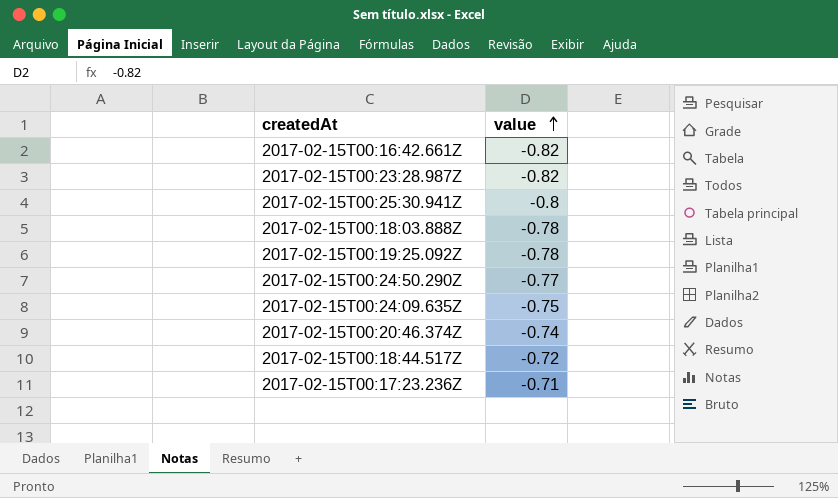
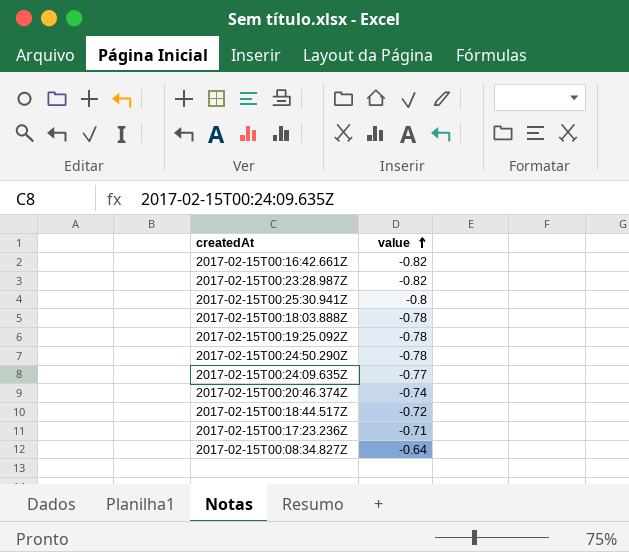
2017-02-15T00:24:50.290Z | value: -0.77 -> -0.78
2017-02-15T00:24:09.635Z | value: -0.75 -> -0.77
row 2017-02-15T00:08:34.827Z: none -> -0.64

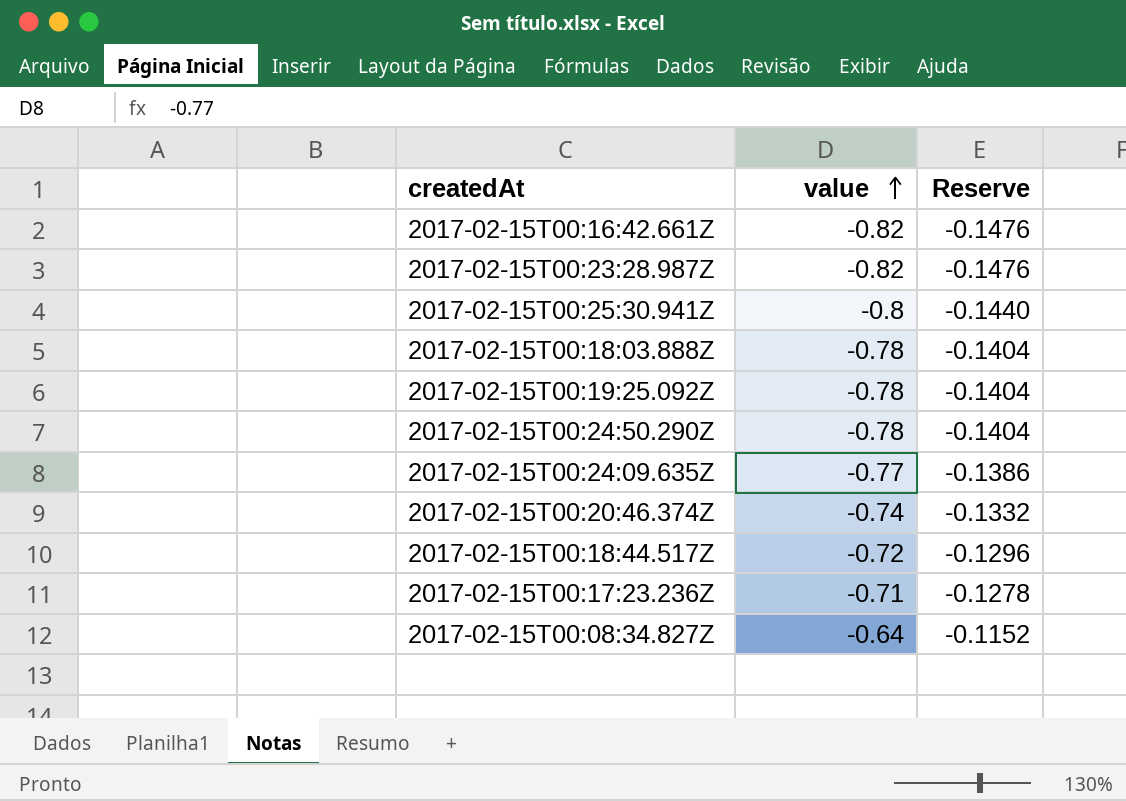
column Reserve | formula: none -> [value] * 0.18

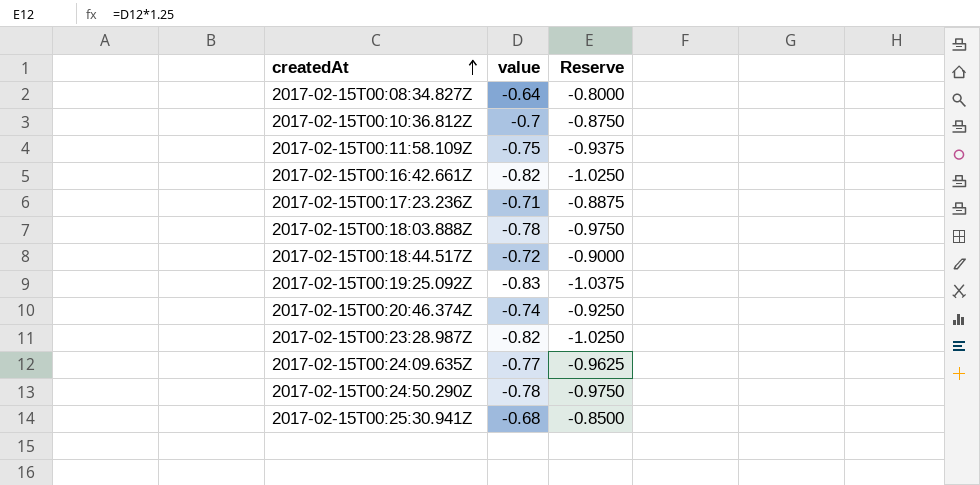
row order: value ascending -> createdAt ascending
column Reserve | formula: [value] * 0.18 -> [value] * 1.25
row 2017-02-15T00:10:36.812Z: none -> -0.7 | -0.8750
row 2017-02-15T00:11:58.109Z: none -> -0.75 | -0.9375
2017-02-15T00:19:25.092Z | value: -0.78 -> -0.83
2017-02-15T00:25:30.941Z | value: -0.8 -> -0.68

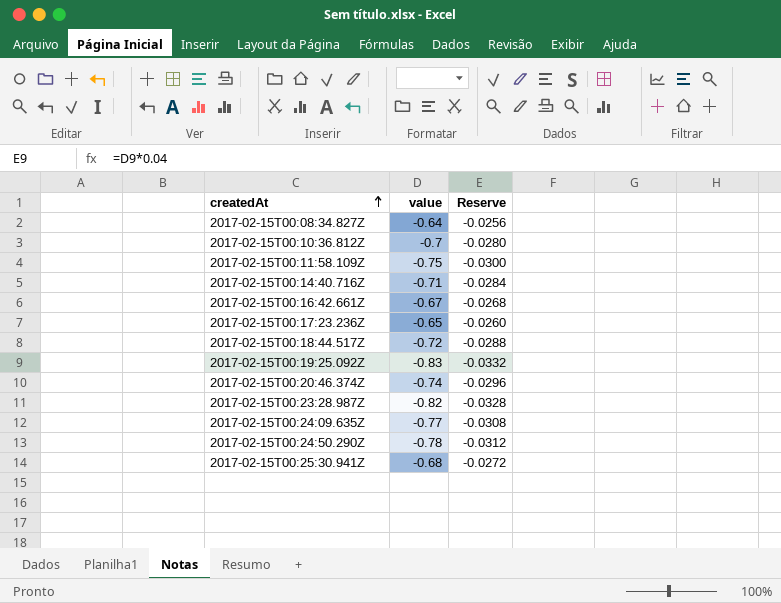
column Reserve | formula: [value] * 1.25 -> [value] * 0.04
row 2017-02-15T00:18:03.888Z: -0.78 | -0.9750 -> none
row 2017-02-15T00:14:40.716Z: none -> -0.71 | -0.0284
2017-02-15T00:16:42.661Z | value: -0.82 -> -0.67
2017-02-15T00:17:23.236Z | value: -0.71 -> -0.65

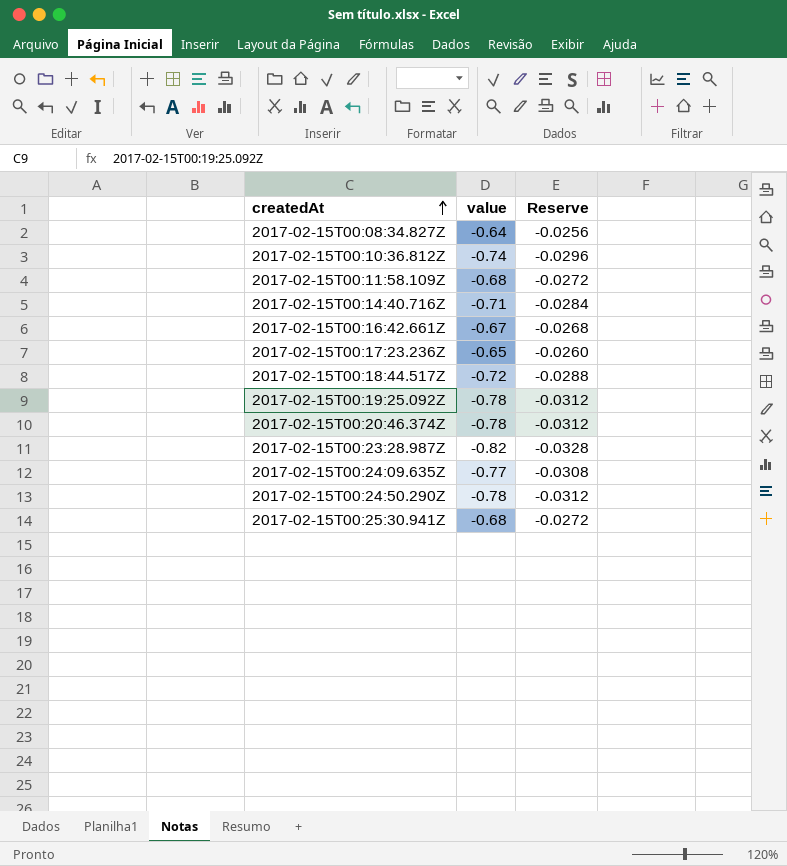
2017-02-15T00:10:36.812Z | value: -0.7 -> -0.74
2017-02-15T00:10:36.812Z | Reserve: -0.0280 -> -0.0296
2017-02-15T00:11:58.109Z | value: -0.75 -> -0.68
2017-02-15T00:11:58.109Z | Reserve: -0.0300 -> -0.0272
2017-02-15T00:19:25.092Z | value: -0.83 -> -0.78
2017-02-15T00:19:25.092Z | Reserve: -0.0332 -> -0.0312
2017-02-15T00:20:46.374Z | value: -0.74 -> -0.78
2017-02-15T00:20:46.374Z | Reserve: -0.0296 -> -0.0312

